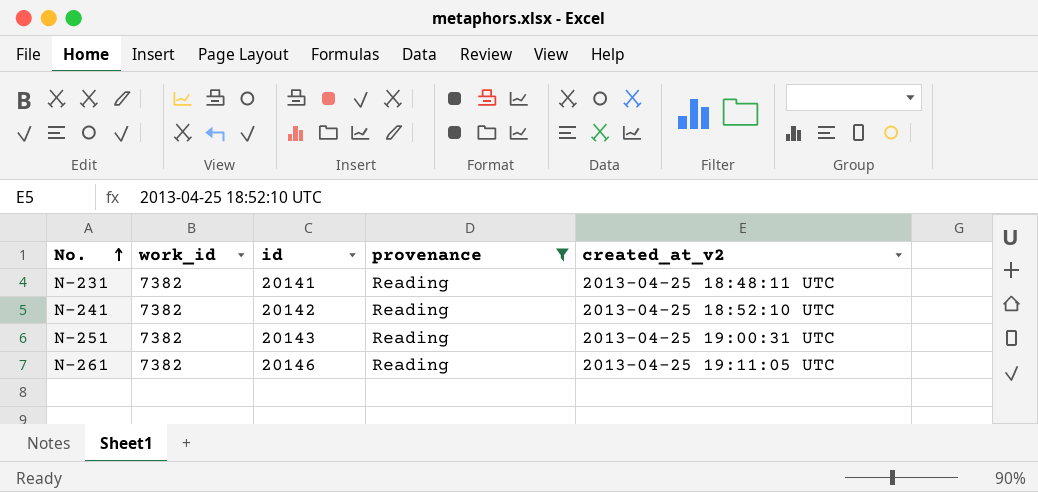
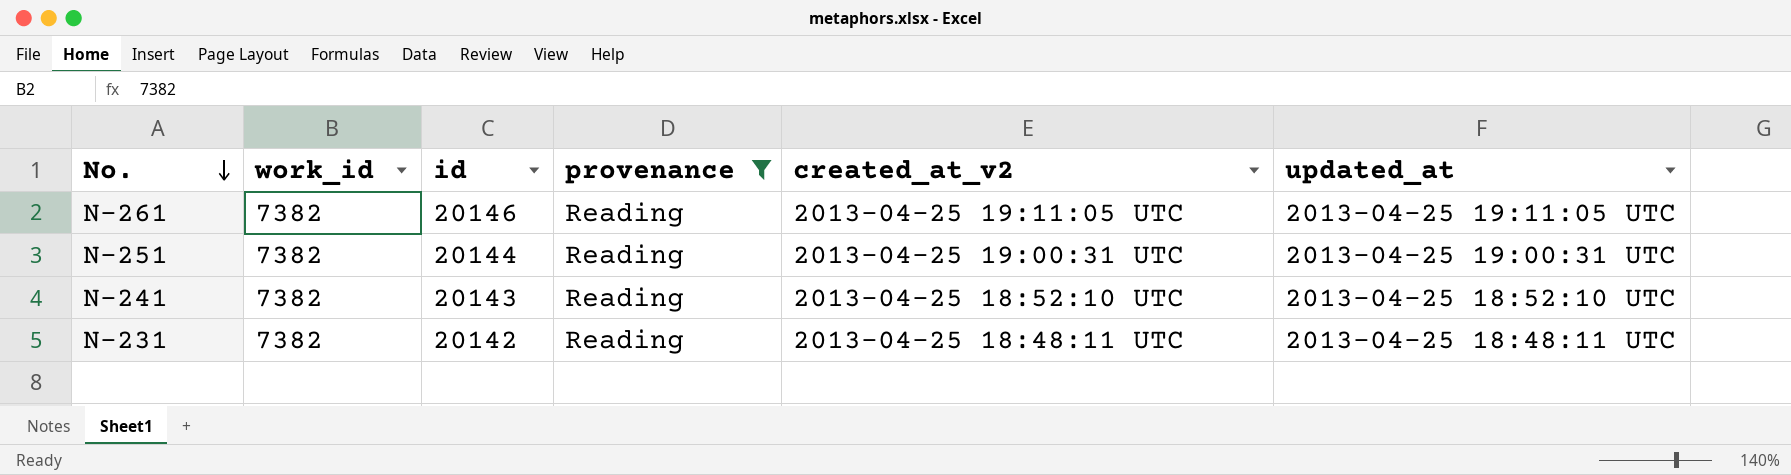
row order: No. ascending -> No. descending
column updated_at | position: none -> 6
N-251 | id: 20143 -> 20144
N-241 | id: 20142 -> 20143
N-231 | id: 20141 -> 20142

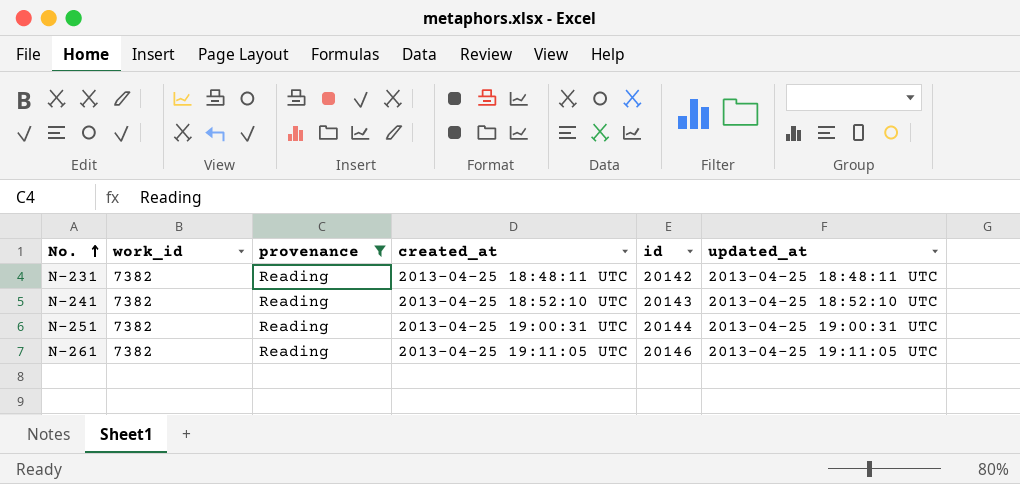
row order: No. descending -> No. ascending
column name: created_at_v2 -> created_at
column id | position: 3 -> 5

